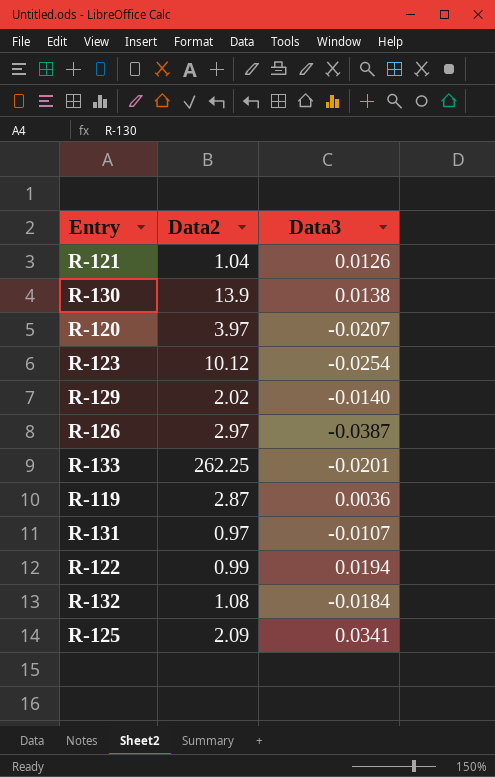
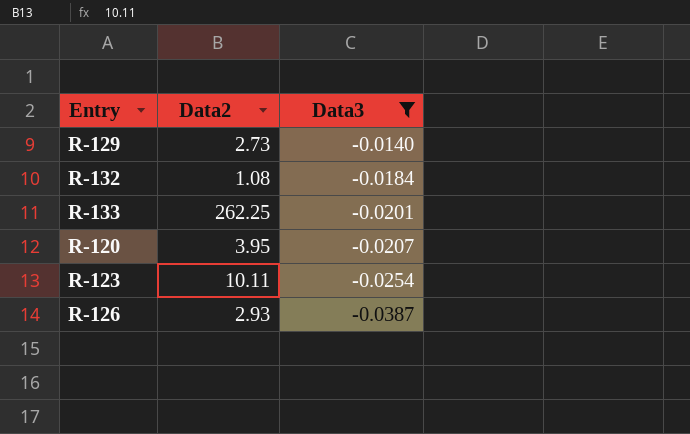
filter: none -> Data3 <= -0.0140
row order: none -> Data3 descending
R-129 | Data2: 2.02 -> 2.73
R-120 | Data2: 3.97 -> 3.95
R-123 | Data2: 10.12 -> 10.11
R-126 | Data2: 2.97 -> 2.93

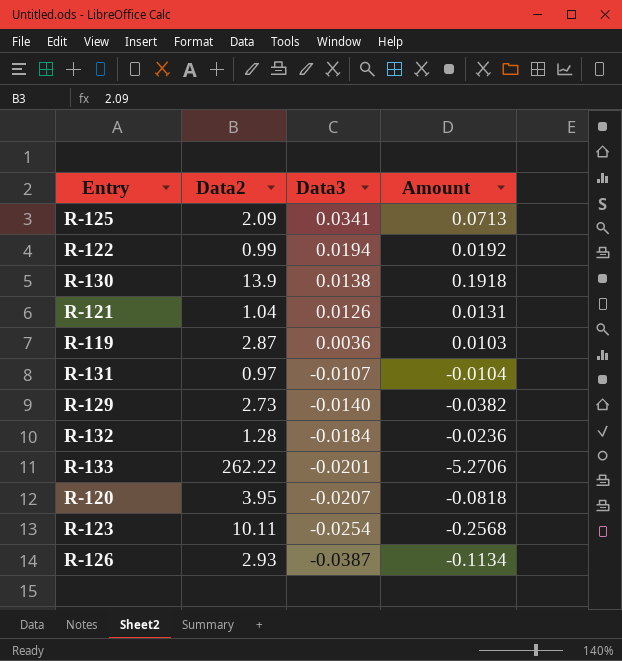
filter: Data3 <= -0.0140 -> none
column Amount | formula: none -> [Data2] * [Data3]
R-132 | Data2: 1.08 -> 1.28
R-133 | Data2: 262.25 -> 262.22

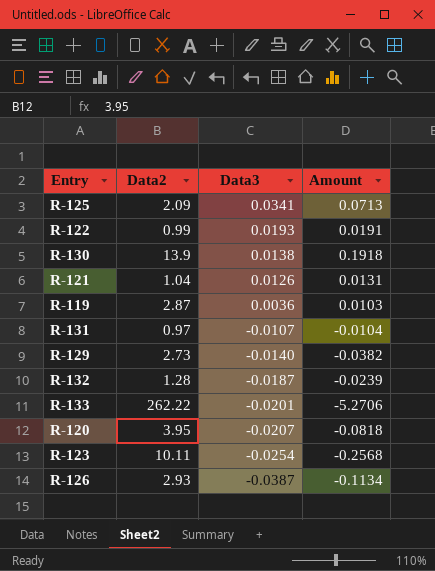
R-122 | Data3: 0.0194 -> 0.0193
R-122 | Amount: 0.0192 -> 0.0191
R-132 | Data3: -0.0184 -> -0.0187
R-132 | Amount: -0.0236 -> -0.0239

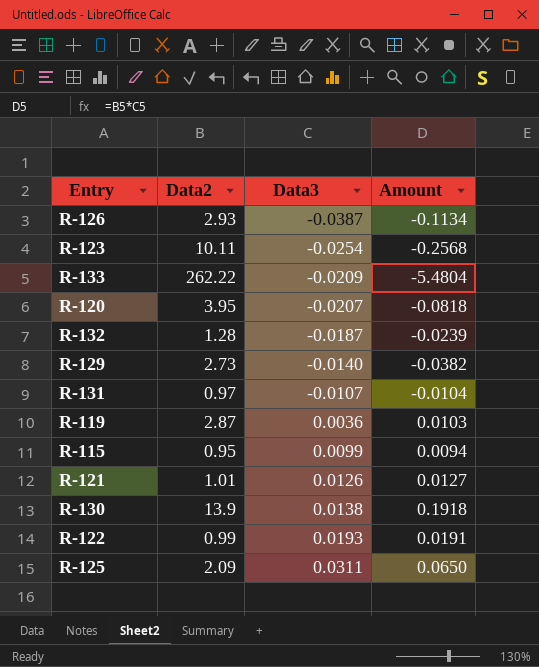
row order: Data3 descending -> Data3 ascending
R-133 | Data3: -0.0201 -> -0.0209
R-133 | Amount: -5.2706 -> -5.4804
row R-115: none -> 0.95 | 0.0099 | 0.0094
R-121 | Data2: 1.04 -> 1.01
R-121 | Amount: 0.0131 -> 0.0127
R-125 | Data3: 0.0341 -> 0.0311
R-125 | Amount: 0.0713 -> 0.0650

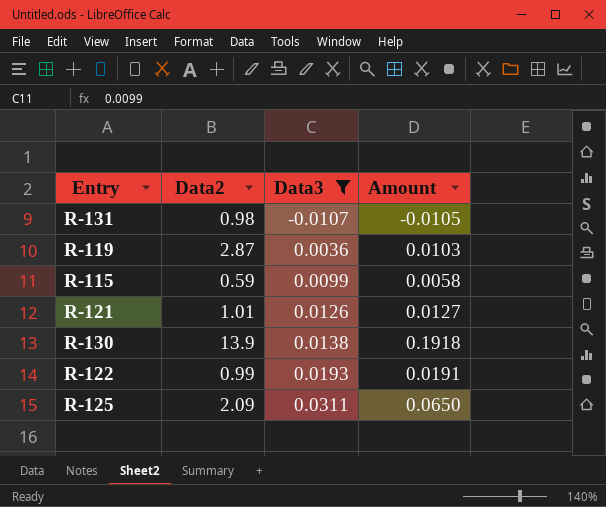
filter: none -> Data3 >= -0.0107
R-131 | Data2: 0.97 -> 0.98
R-131 | Amount: -0.0104 -> -0.0105
R-115 | Data2: 0.95 -> 0.59
R-115 | Amount: 0.0094 -> 0.0058

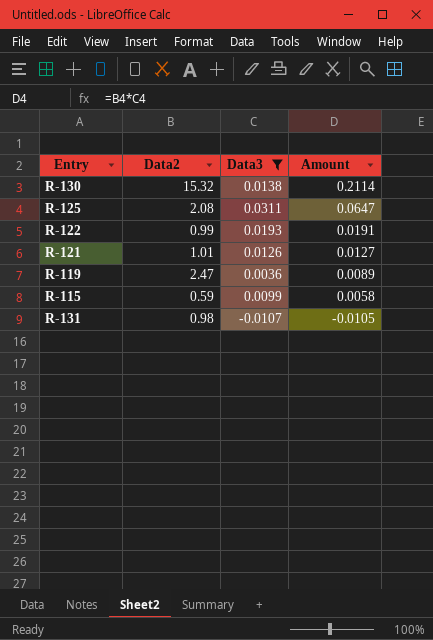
row order: Data3 ascending -> Amount descending
R-130 | Data2: 13.9 -> 15.32
R-130 | Amount: 0.1918 -> 0.2114
R-125 | Data2: 2.09 -> 2.08
R-125 | Amount: 0.0650 -> 0.0647
R-119 | Data2: 2.87 -> 2.47
R-119 | Amount: 0.0103 -> 0.0089

